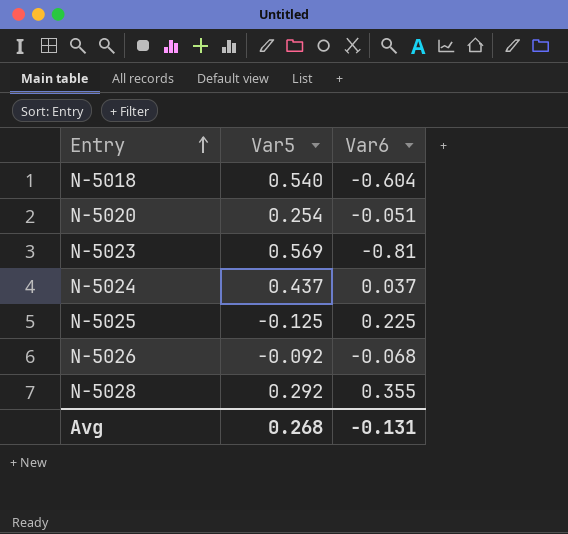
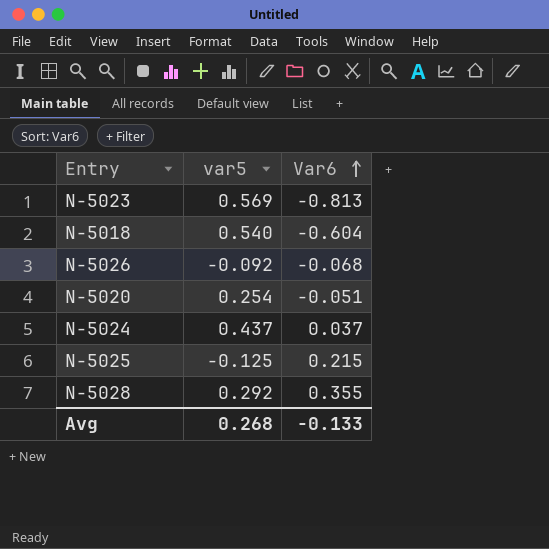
row order: Entry ascending -> Var6 ascending
column name: Var5 -> var5
N-5023 | Var6: -0.81 -> -0.813
N-5025 | Var6: 0.225 -> 0.215
Avg | Var6: -0.131 -> -0.133

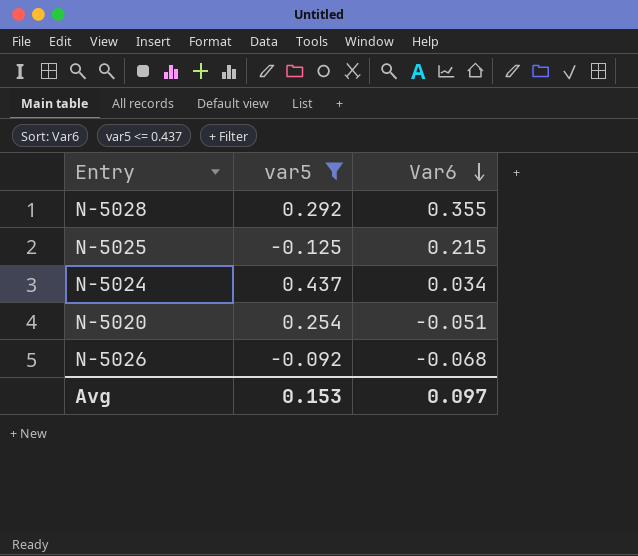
filter: none -> var5 <= 0.437
row order: Var6 ascending -> Var6 descending
N-5024 | Var6: 0.037 -> 0.034
Avg | var5: 0.268 -> 0.153
Avg | Var6: -0.133 -> 0.097

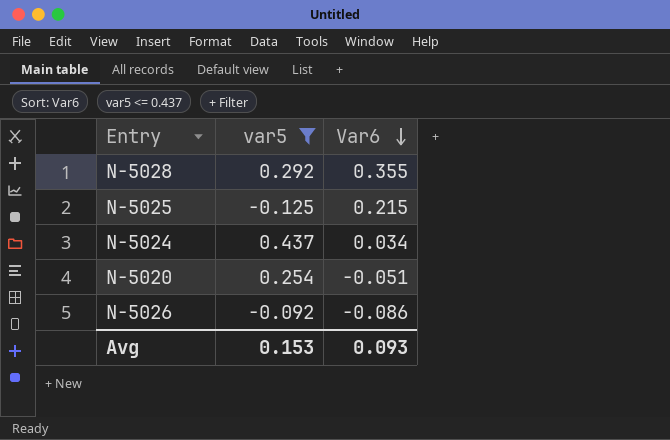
N-5026 | Var6: -0.068 -> -0.086
Avg | Var6: 0.097 -> 0.093

